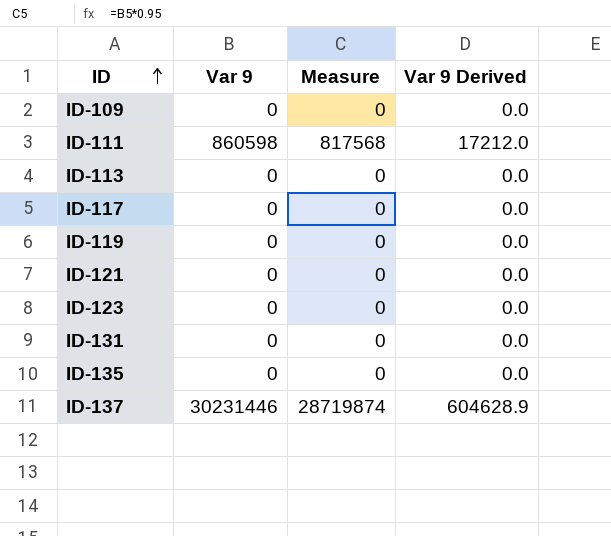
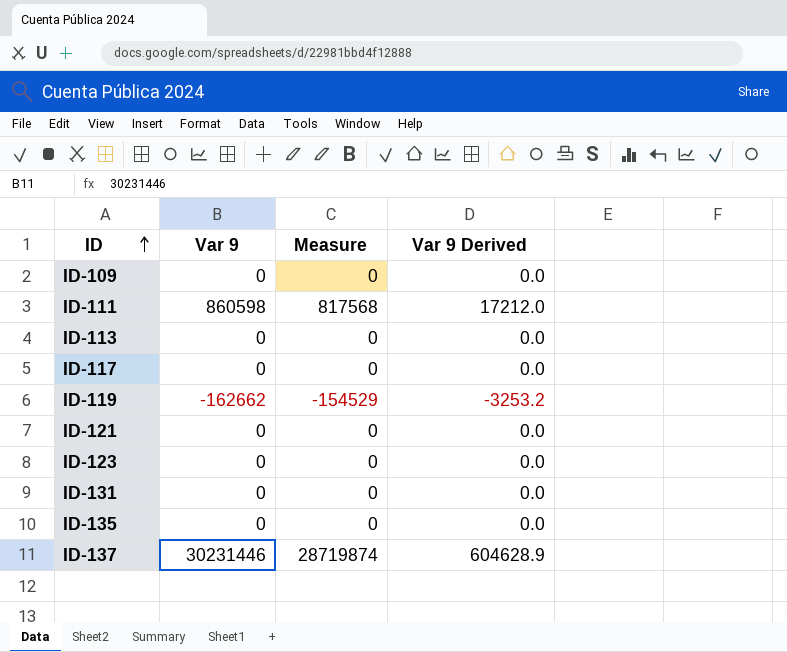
ID-119 | Var 9: 0 -> -162662
ID-119 | Measure: 0 -> -154529
ID-119 | Var 9 Derived: 0.0 -> -3253.2

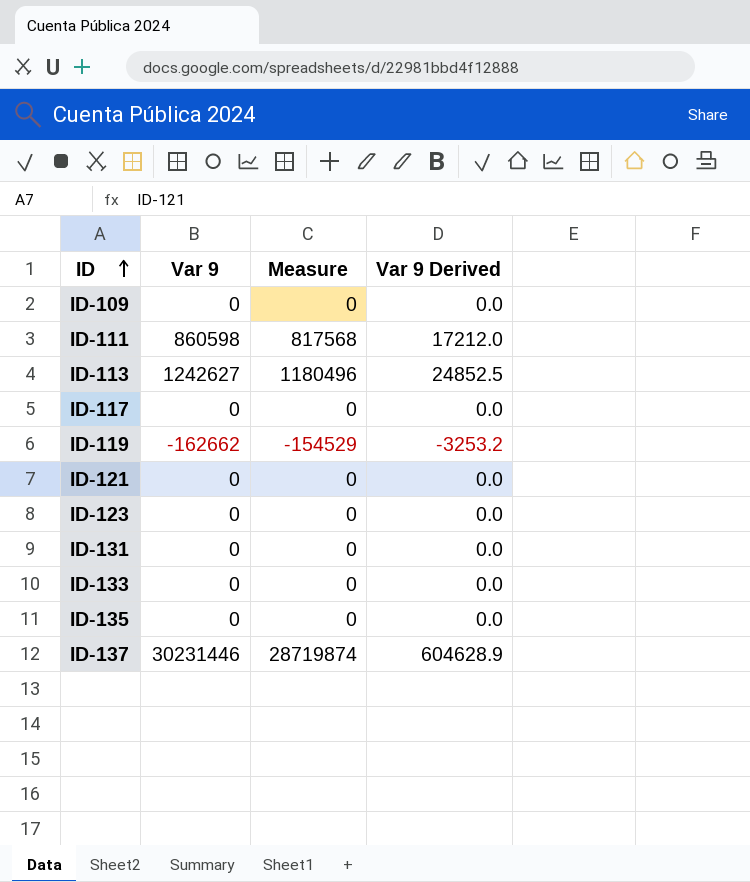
ID-113 | Var 9: 0 -> 1242627
ID-113 | Measure: 0 -> 1180496
ID-113 | Var 9 Derived: 0.0 -> 24852.5
row ID-133: none -> 0 | 0 | 0.0

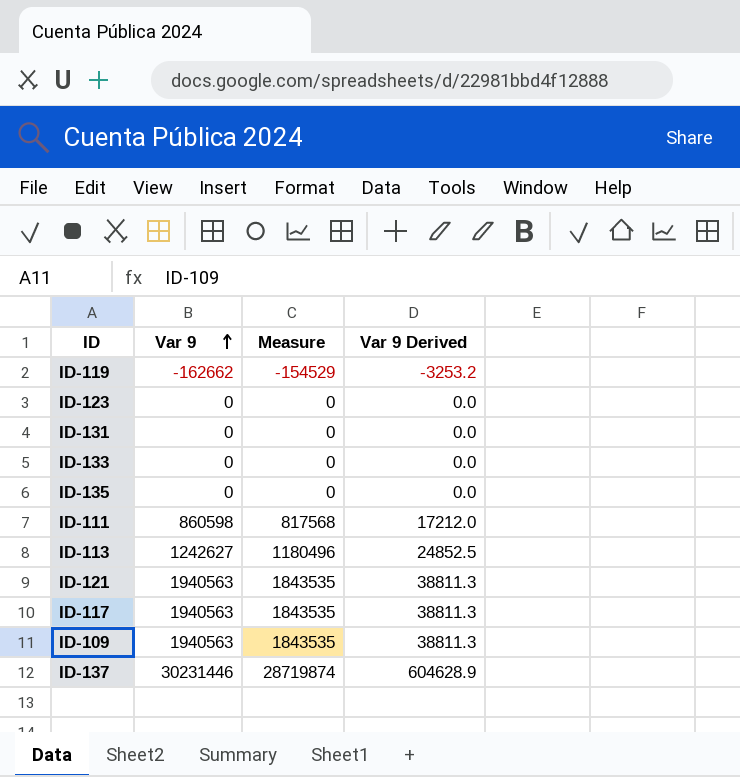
row order: ID ascending -> Var 9 ascending
ID-121 | Var 9: 0 -> 1940563
ID-121 | Measure: 0 -> 1843535
ID-121 | Var 9 Derived: 0.0 -> 38811.3
ID-117 | Var 9: 0 -> 1940563
ID-117 | Measure: 0 -> 1843535
ID-117 | Var 9 Derived: 0.0 -> 38811.3
ID-109 | Var 9: 0 -> 1940563
ID-109 | Measure: 0 -> 1843535
ID-109 | Var 9 Derived: 0.0 -> 38811.3

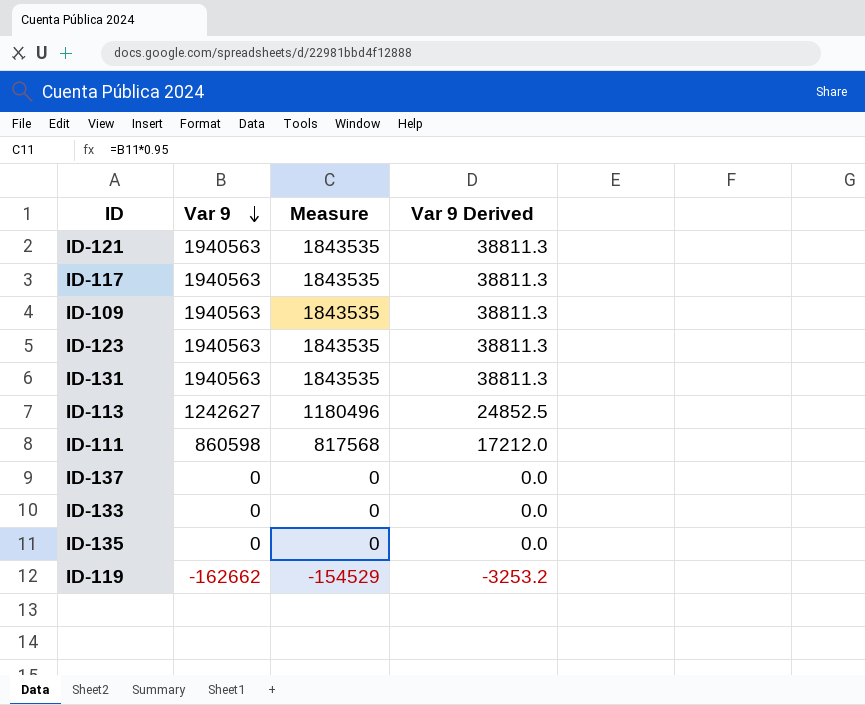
row order: Var 9 ascending -> Var 9 descending
ID-123 | Var 9: 0 -> 1940563
ID-123 | Measure: 0 -> 1843535
ID-123 | Var 9 Derived: 0.0 -> 38811.3
ID-131 | Var 9: 0 -> 1940563
ID-131 | Measure: 0 -> 1843535
ID-131 | Var 9 Derived: 0.0 -> 38811.3
ID-137 | Var 9: 30231446 -> 0
ID-137 | Measure: 28719874 -> 0
ID-137 | Var 9 Derived: 604628.9 -> 0.0

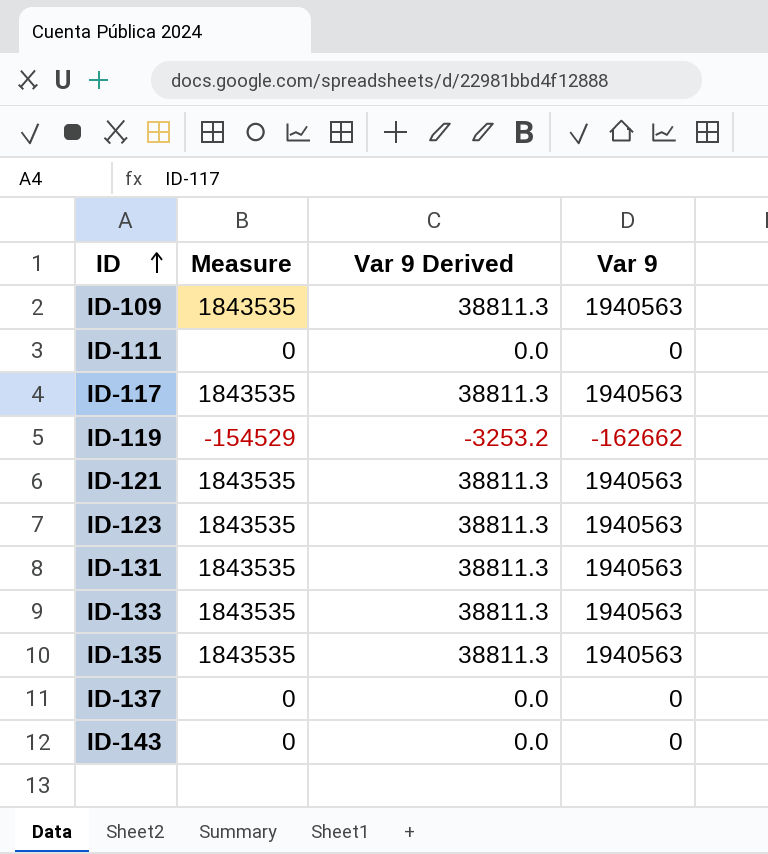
row order: Var 9 descending -> ID ascending
column Var 9 | position: 2 -> 4
row ID-113: 1242627 | 1180496 | 24852.5 -> none
ID-111 | Measure: 817568 -> 0
ID-111 | Var 9 Derived: 17212.0 -> 0.0
ID-111 | Var 9: 860598 -> 0
ID-133 | Measure: 0 -> 1843535
ID-133 | Var 9 Derived: 0.0 -> 38811.3
ID-133 | Var 9: 0 -> 1940563
ID-135 | Measure: 0 -> 1843535
ID-135 | Var 9 Derived: 0.0 -> 38811.3
ID-135 | Var 9: 0 -> 1940563
row ID-143: none -> 0 | 0.0 | 0

